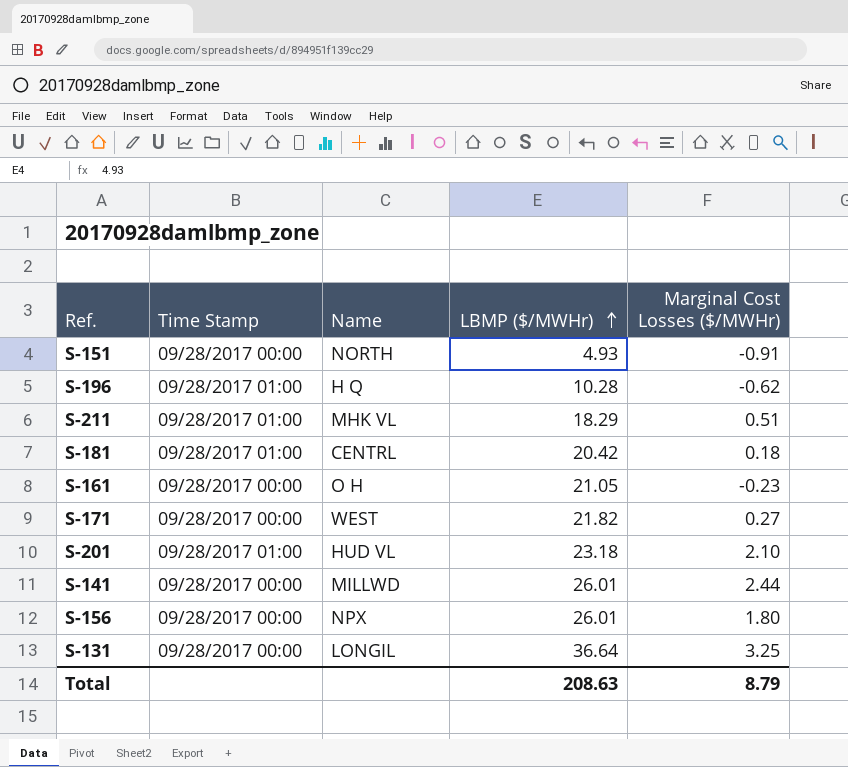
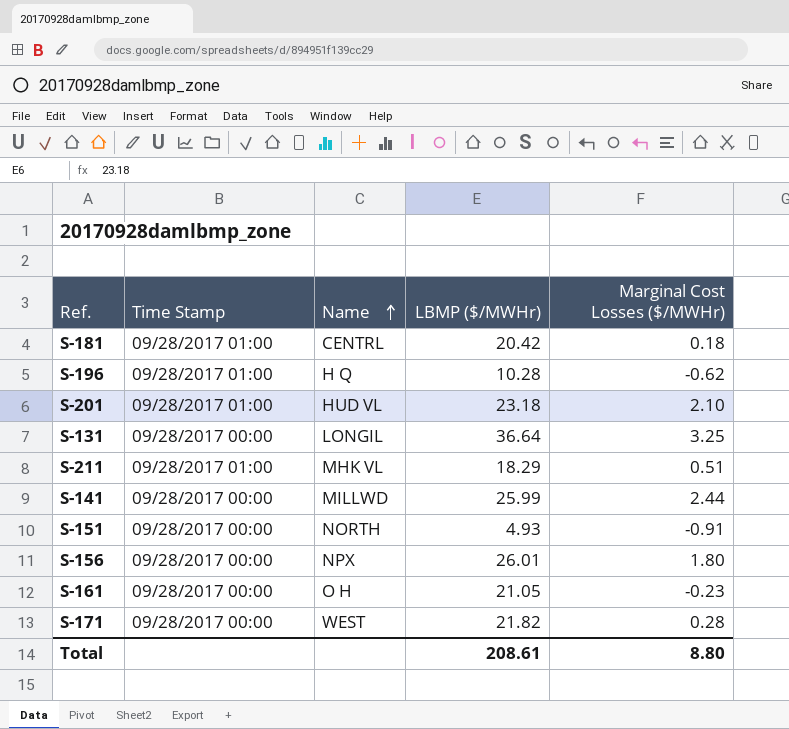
row order: LBMP ($/MWHr) ascending -> Name ascending
S-141 | LBMP ($/MWHr): 26.01 -> 25.99
S-171 | Marginal Cost Losses ($/MWHr): 0.27 -> 0.28
Total | LBMP ($/MWHr): 208.63 -> 208.61
Total | Marginal Cost Losses ($/MWHr): 8.79 -> 8.80

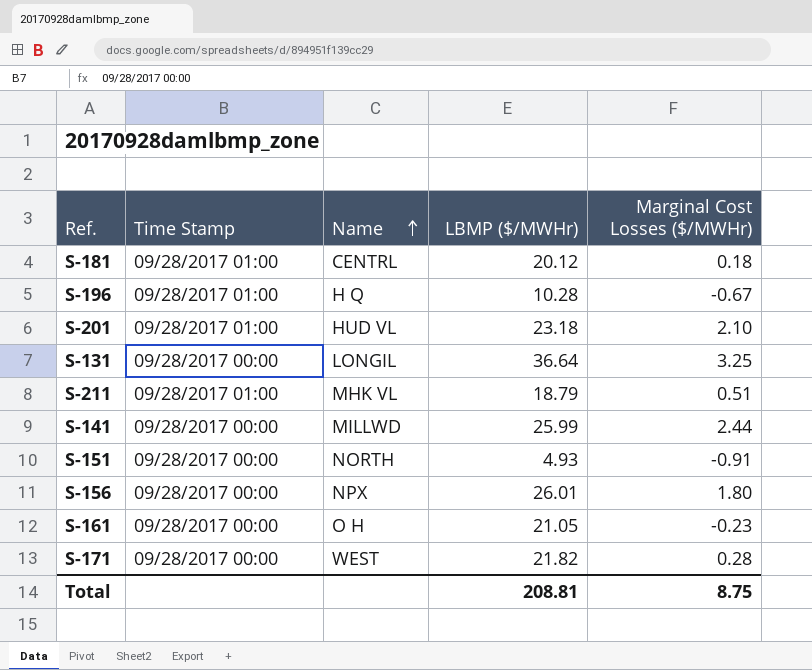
S-181 | LBMP ($/MWHr): 20.42 -> 20.12
S-196 | Marginal Cost Losses ($/MWHr): -0.62 -> -0.67
S-211 | LBMP ($/MWHr): 18.29 -> 18.79
Total | LBMP ($/MWHr): 208.61 -> 208.81
Total | Marginal Cost Losses ($/MWHr): 8.80 -> 8.75

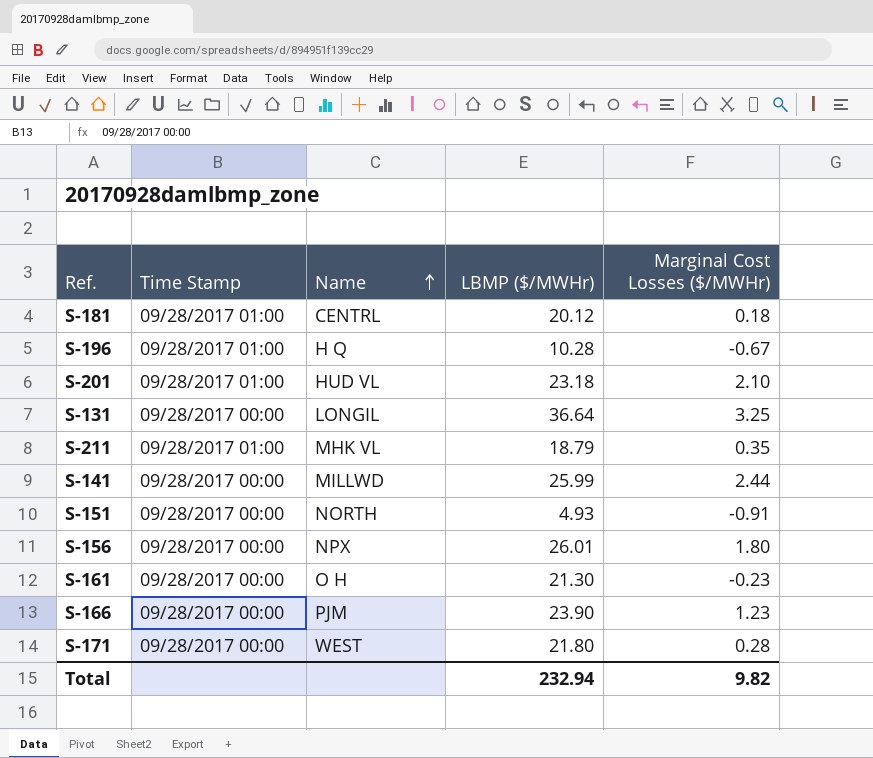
S-211 | Marginal Cost Losses ($/MWHr): 0.51 -> 0.35
S-161 | LBMP ($/MWHr): 21.05 -> 21.30
row S-166: none -> 09/28/2017 00:00 | PJM | 23.90 | 1.23
S-171 | LBMP ($/MWHr): 21.82 -> 21.80
Total | LBMP ($/MWHr): 208.81 -> 232.94
Total | Marginal Cost Losses ($/MWHr): 8.75 -> 9.82

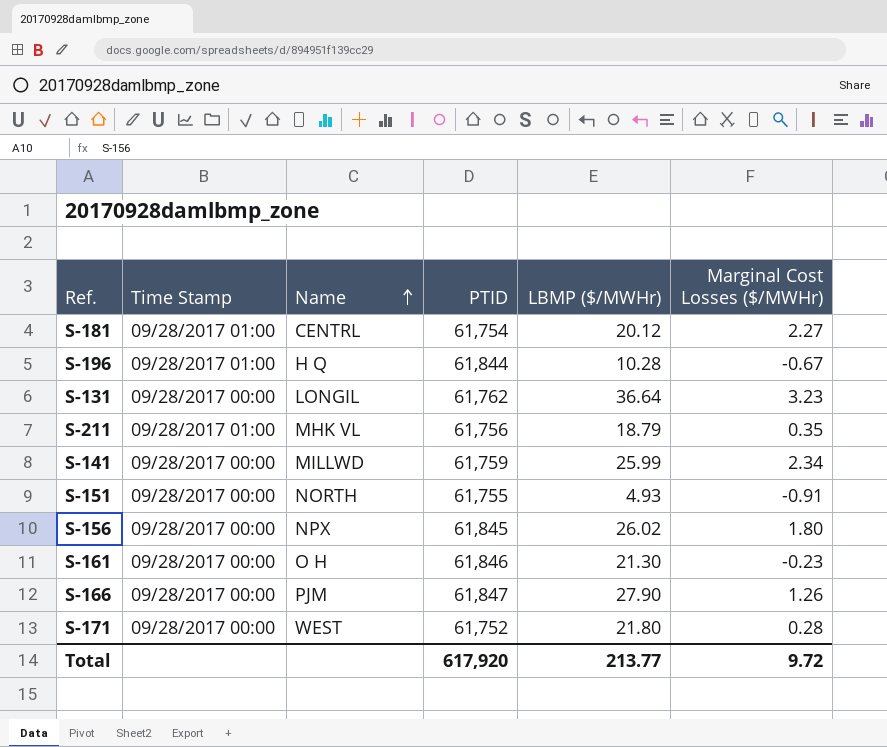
column PTID | position: none -> 4
row S-201: 09/28/2017 01:00 | HUD VL | 23.18 | 2.10 -> none
S-181 | Marginal Cost Losses ($/MWHr): 0.18 -> 2.27
S-131 | Marginal Cost Losses ($/MWHr): 3.25 -> 3.23
S-141 | Marginal Cost Losses ($/MWHr): 2.44 -> 2.34
S-156 | LBMP ($/MWHr): 26.01 -> 26.02
S-166 | LBMP ($/MWHr): 23.90 -> 27.90
S-166 | Marginal Cost Losses ($/MWHr): 1.23 -> 1.26
Total | LBMP ($/MWHr): 232.94 -> 213.77
Total | Marginal Cost Losses ($/MWHr): 9.82 -> 9.72

